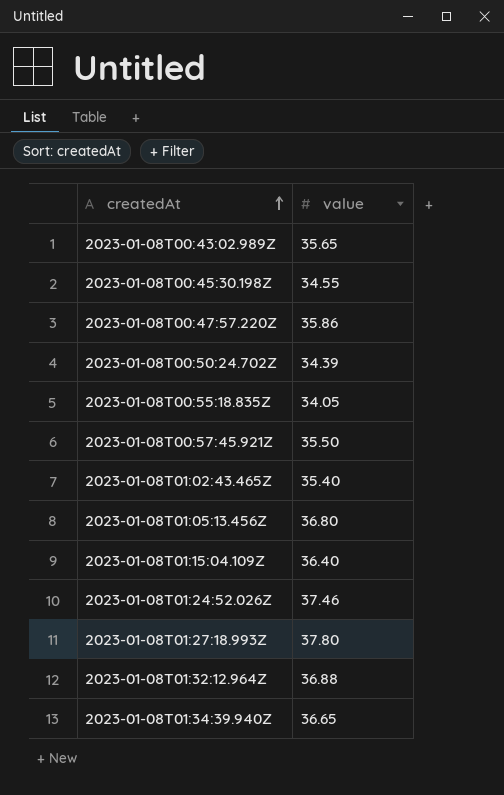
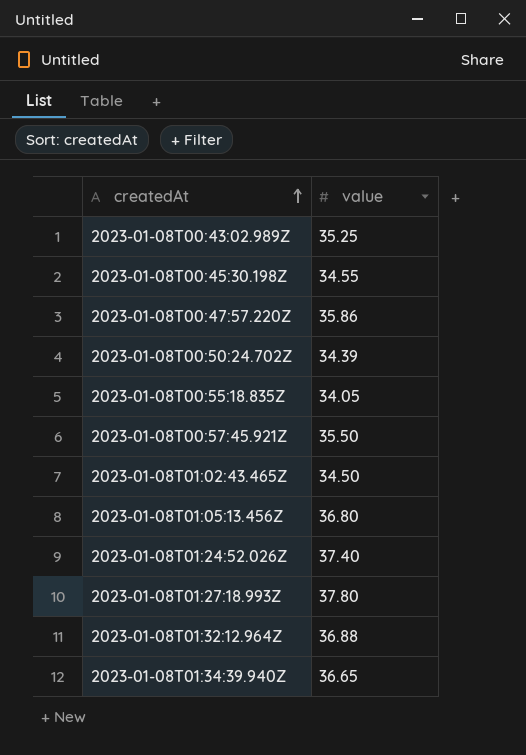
row 2023-01-08T01:15:04.109Z: 36.40 -> none
2023-01-08T00:43:02.989Z | value: 35.65 -> 35.25
2023-01-08T01:02:43.465Z | value: 35.40 -> 34.50
2023-01-08T01:24:52.026Z | value: 37.46 -> 37.40

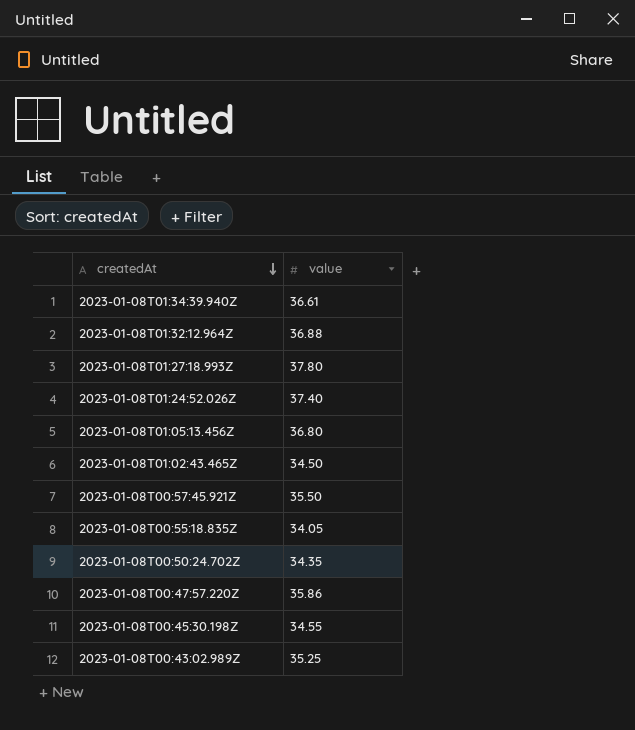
row order: createdAt ascending -> createdAt descending
2023-01-08T01:34:39.940Z | value: 36.65 -> 36.61
2023-01-08T00:50:24.702Z | value: 34.39 -> 34.35

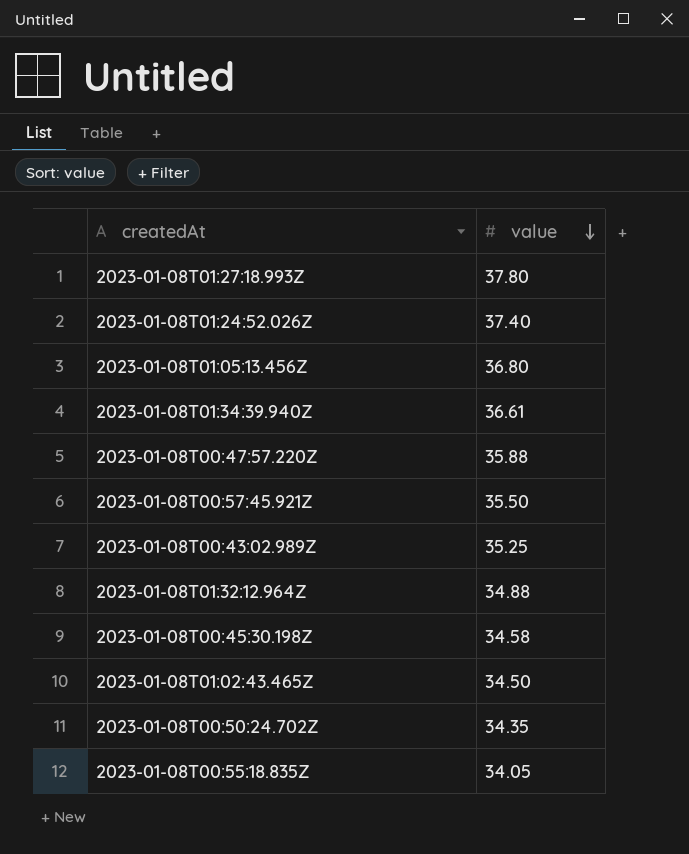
row order: createdAt descending -> value descending
2023-01-08T00:47:57.220Z | value: 35.86 -> 35.88
2023-01-08T01:32:12.964Z | value: 36.88 -> 34.88
2023-01-08T00:45:30.198Z | value: 34.55 -> 34.58

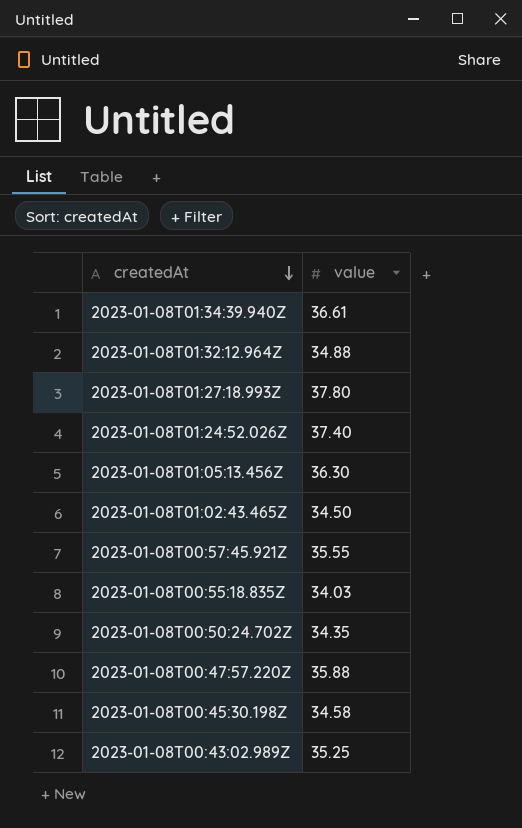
row order: value descending -> createdAt descending
2023-01-08T01:05:13.456Z | value: 36.80 -> 36.30
2023-01-08T00:57:45.921Z | value: 35.50 -> 35.55
2023-01-08T00:55:18.835Z | value: 34.05 -> 34.03

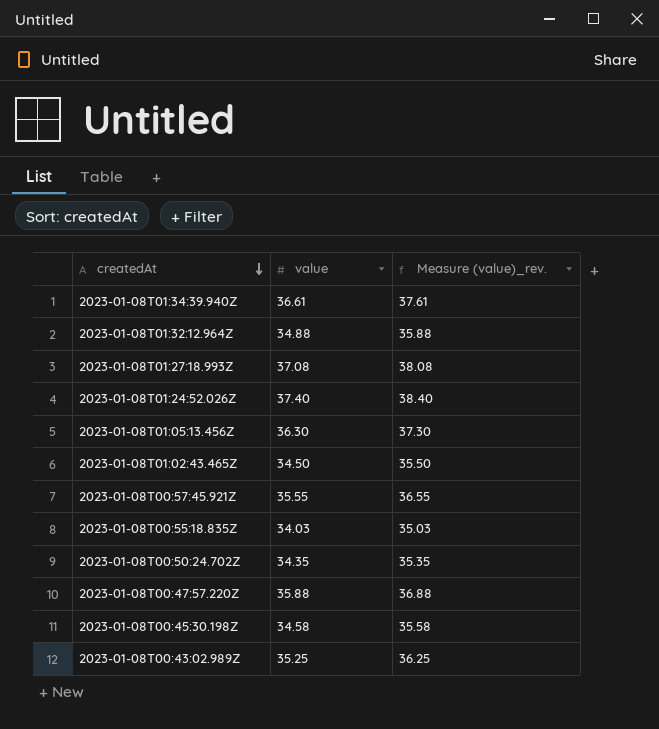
column Measure (value)_rev. | formula: none -> [value] + 1
2023-01-08T01:27:18.993Z | value: 37.80 -> 37.08

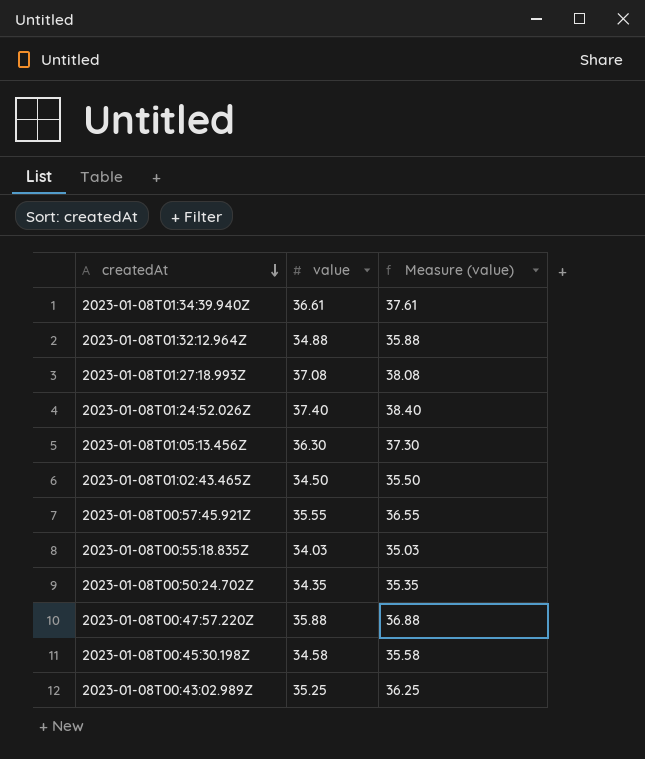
column name: Measure (value)_rev. -> Measure (value)

